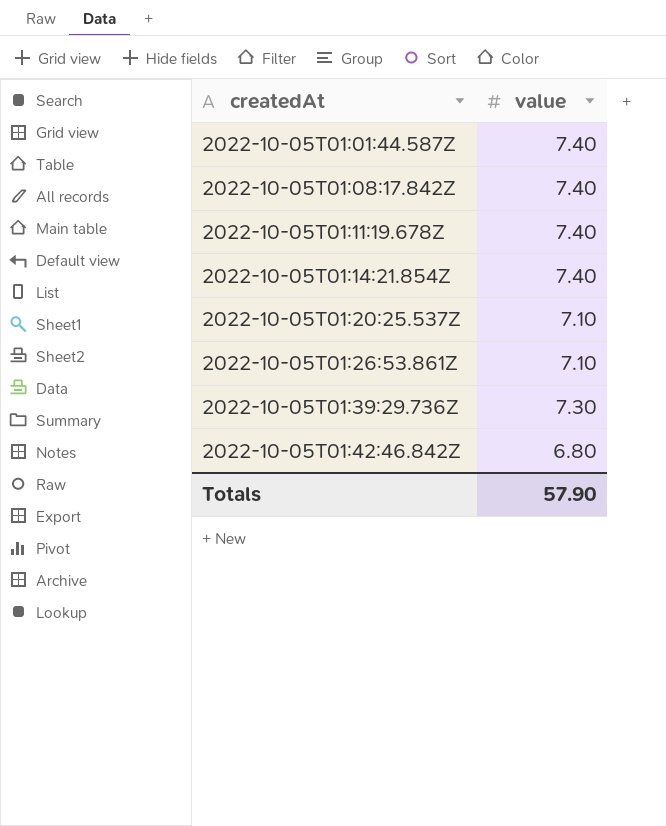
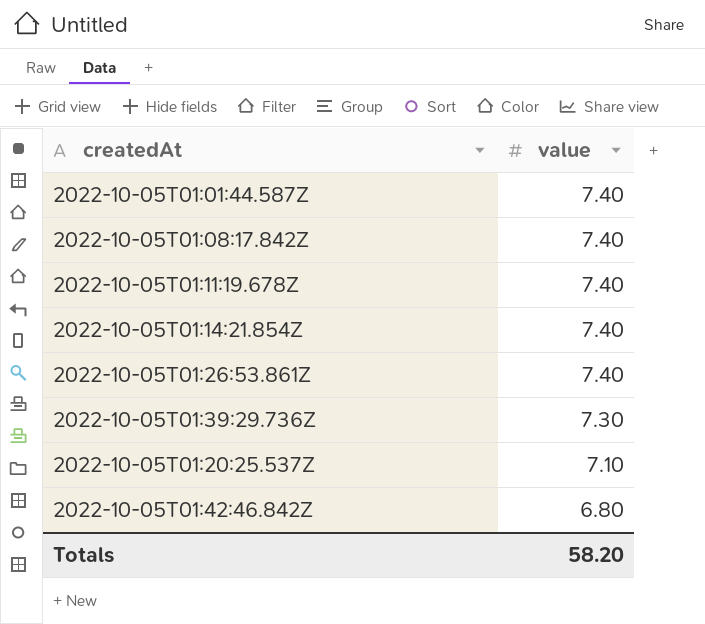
row order: createdAt ascending -> value descending
2022-10-05T01:26:53.861Z | value: 7.10 -> 7.40
Totals | value: 57.90 -> 58.20

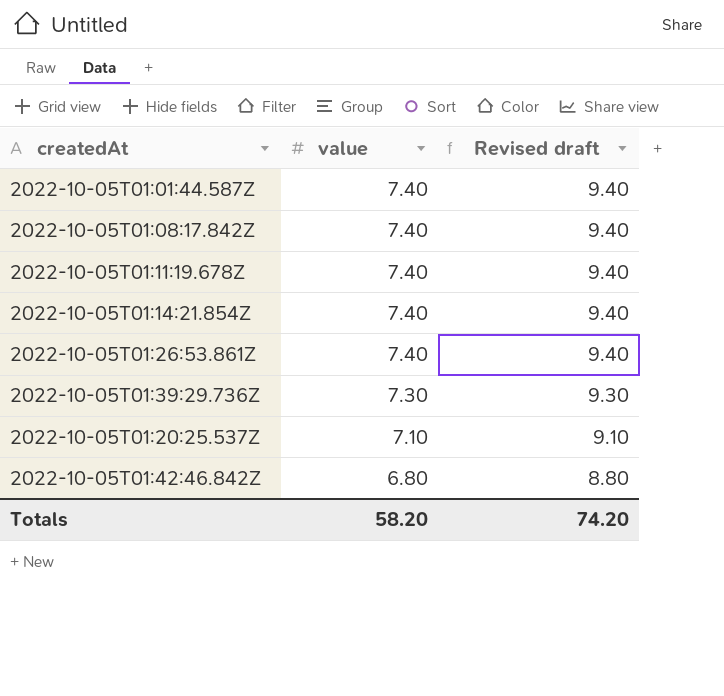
column Revised draft | formula: none -> [value] + 2

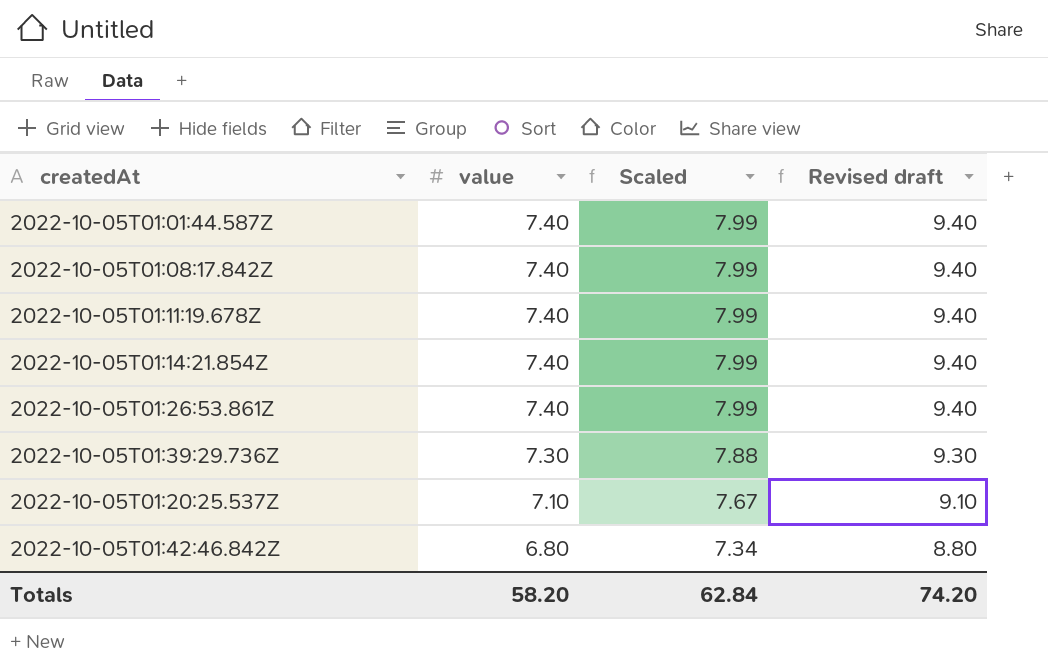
column Scaled | formula: none -> [value] * 1.08

